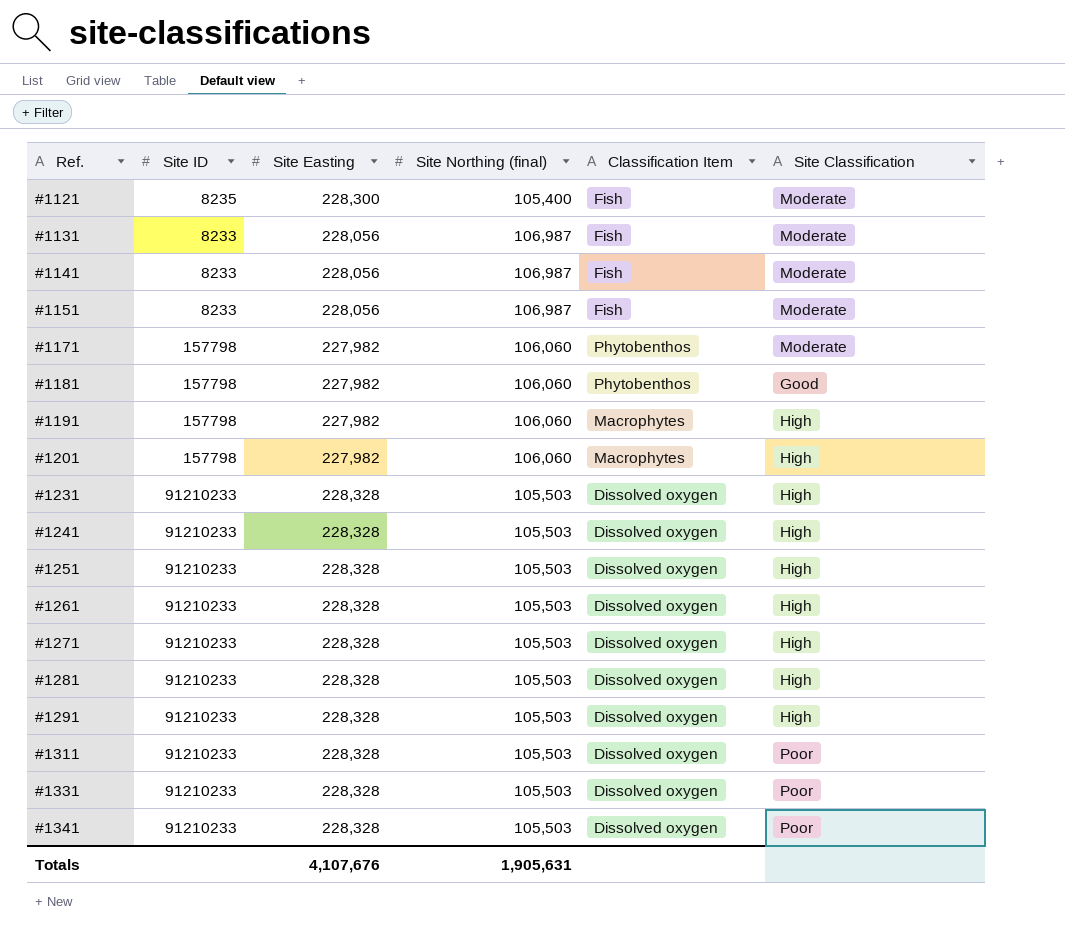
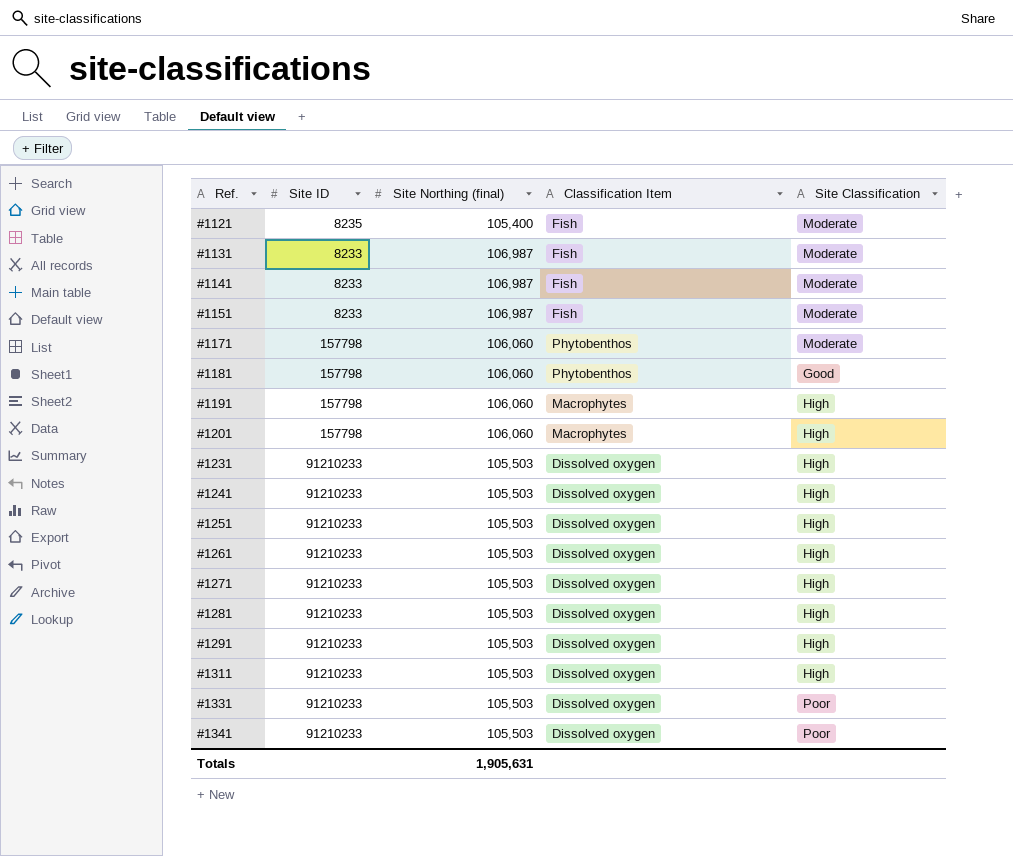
column Site Easting | position: 3 -> none
#1311 | Site Classification: Poor -> High

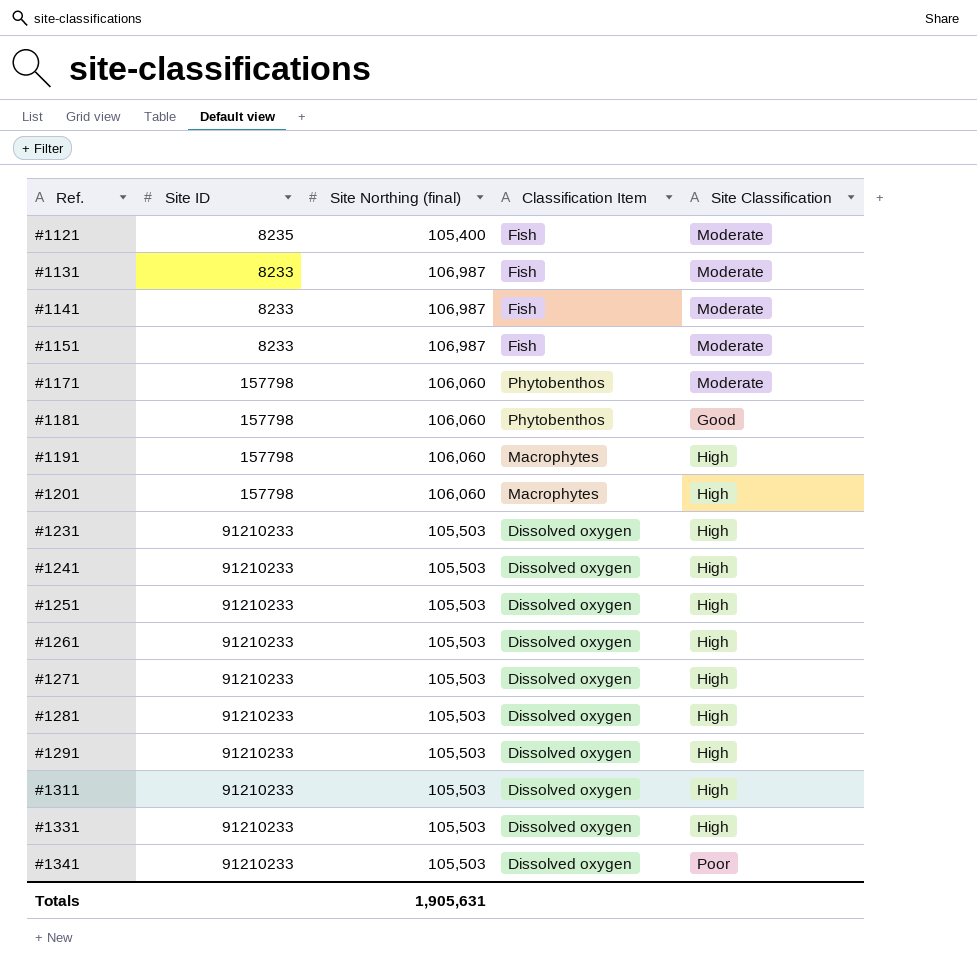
#1331 | Site Classification: Poor -> High

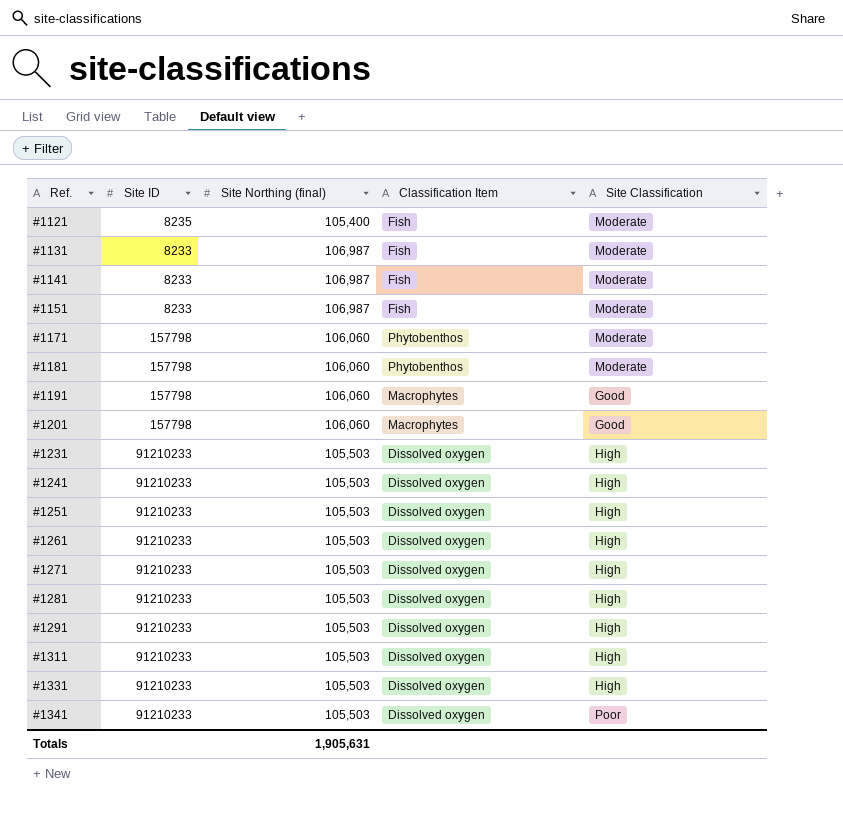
#1181 | Site Classification: Good -> Moderate
#1191 | Site Classification: High -> Good
#1201 | Site Classification: High -> Good

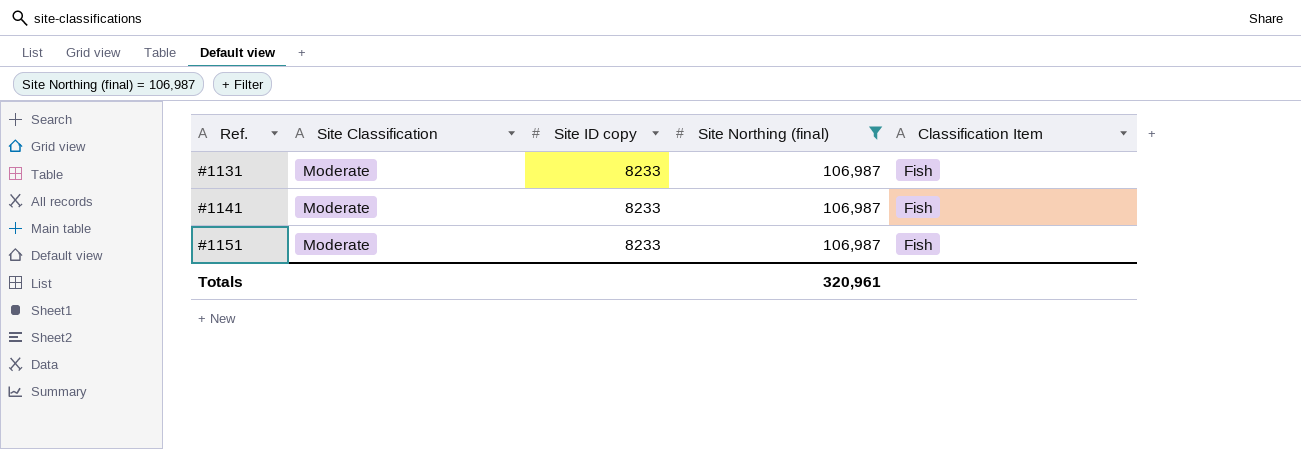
filter: none -> Site Northing (final) = 106,987
column Site Classification | position: 5 -> 2
column name: Site ID -> Site ID copy
Totals | Site Northing (final): 1,905,631 -> 320,961

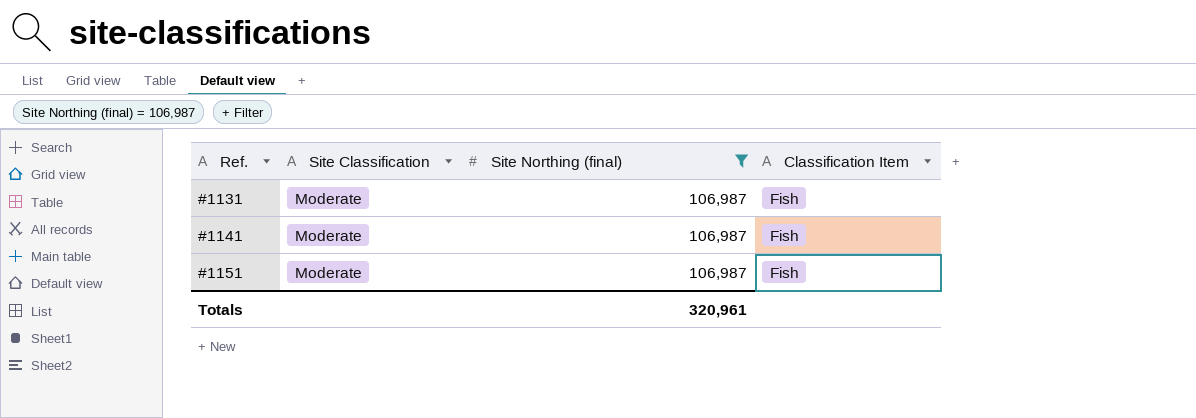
column Site ID copy | position: 3 -> none

